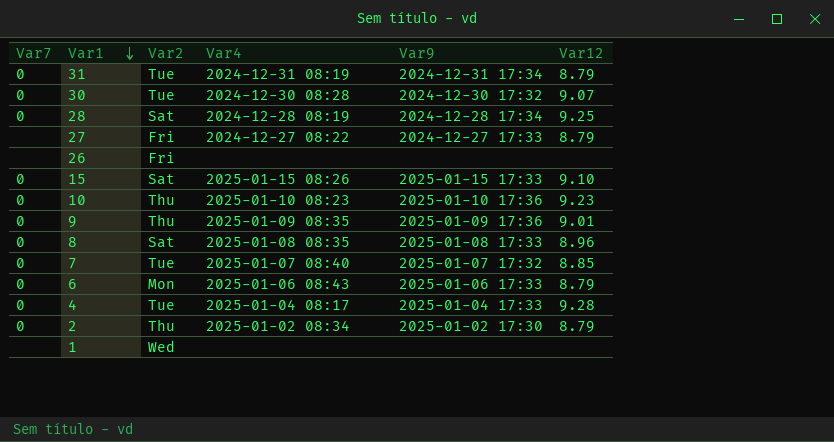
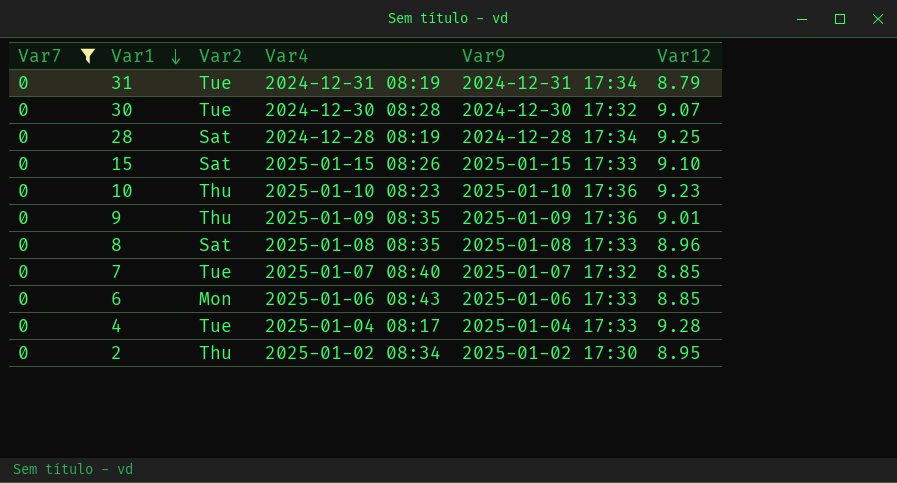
filter: none -> Var7 = 0
6 | Var12: 8.79 -> 8.85
2 | Var12: 8.79 -> 8.95

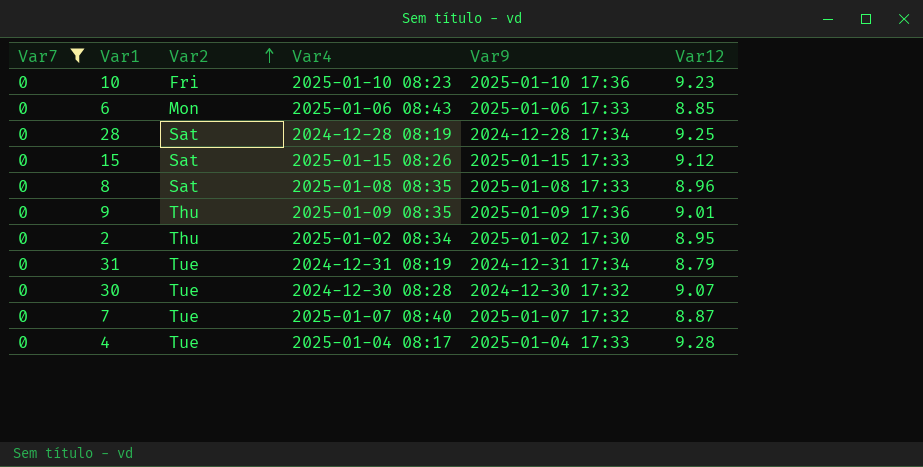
row order: Var1 descending -> Var2 ascending
10 | Var2: Thu -> Fri
15 | Var12: 9.10 -> 9.12
7 | Var12: 8.85 -> 8.87

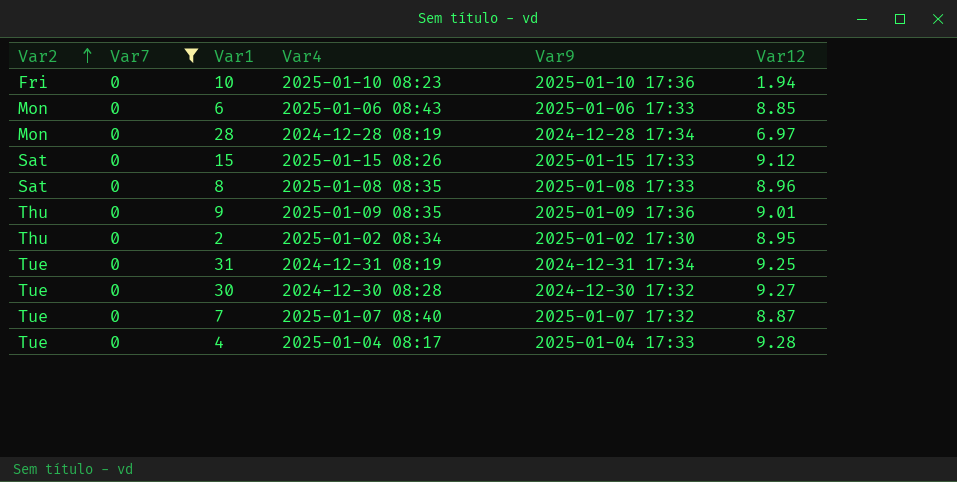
column Var2 | position: 3 -> 1
10 | Var12: 9.23 -> 1.94
28 | Var2: Sat -> Mon
28 | Var12: 9.25 -> 6.97
31 | Var12: 8.79 -> 9.25
30 | Var12: 9.07 -> 9.27

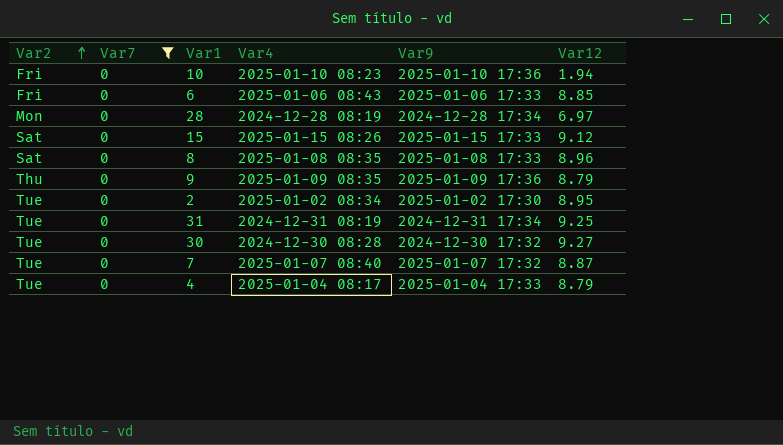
6 | Var2: Mon -> Fri
9 | Var12: 9.01 -> 8.79
2 | Var2: Thu -> Tue
4 | Var12: 9.28 -> 8.79

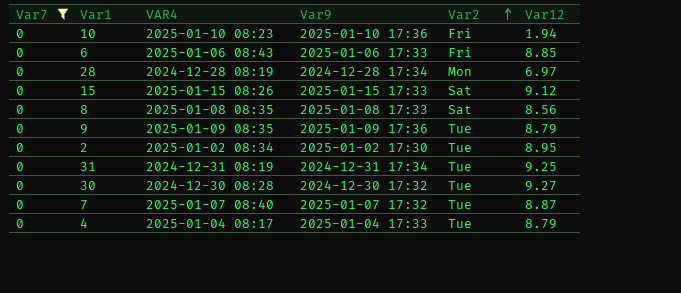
column name: Var4 -> VAR4
column Var2 | position: 1 -> 5
8 | Var12: 8.96 -> 8.56
9 | Var2: Thu -> Tue

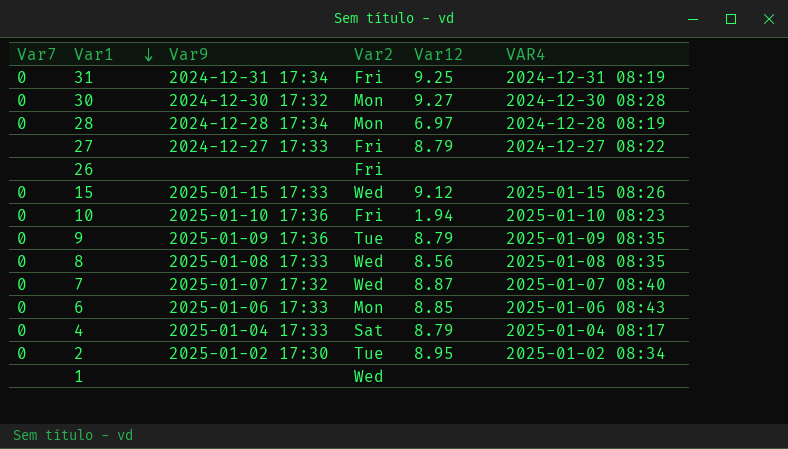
filter: Var7 = 0 -> none
row order: Var2 ascending -> Var1 descending
column VAR4 | position: 3 -> 6
31 | Var2: Tue -> Fri
30 | Var2: Tue -> Mon
15 | Var2: Sat -> Wed
8 | Var2: Sat -> Wed
7 | Var2: Tue -> Wed
6 | Var2: Fri -> Mon
4 | Var2: Tue -> Sat

